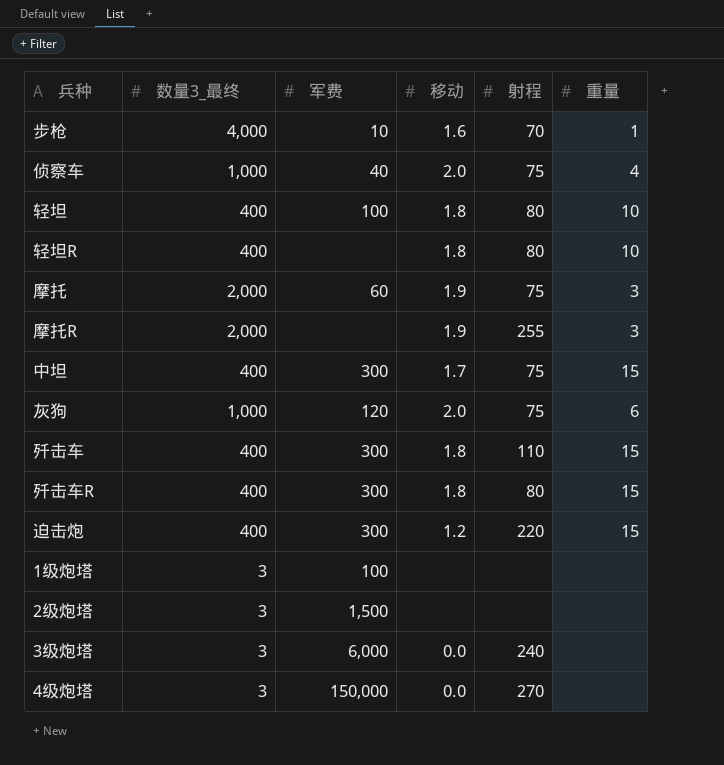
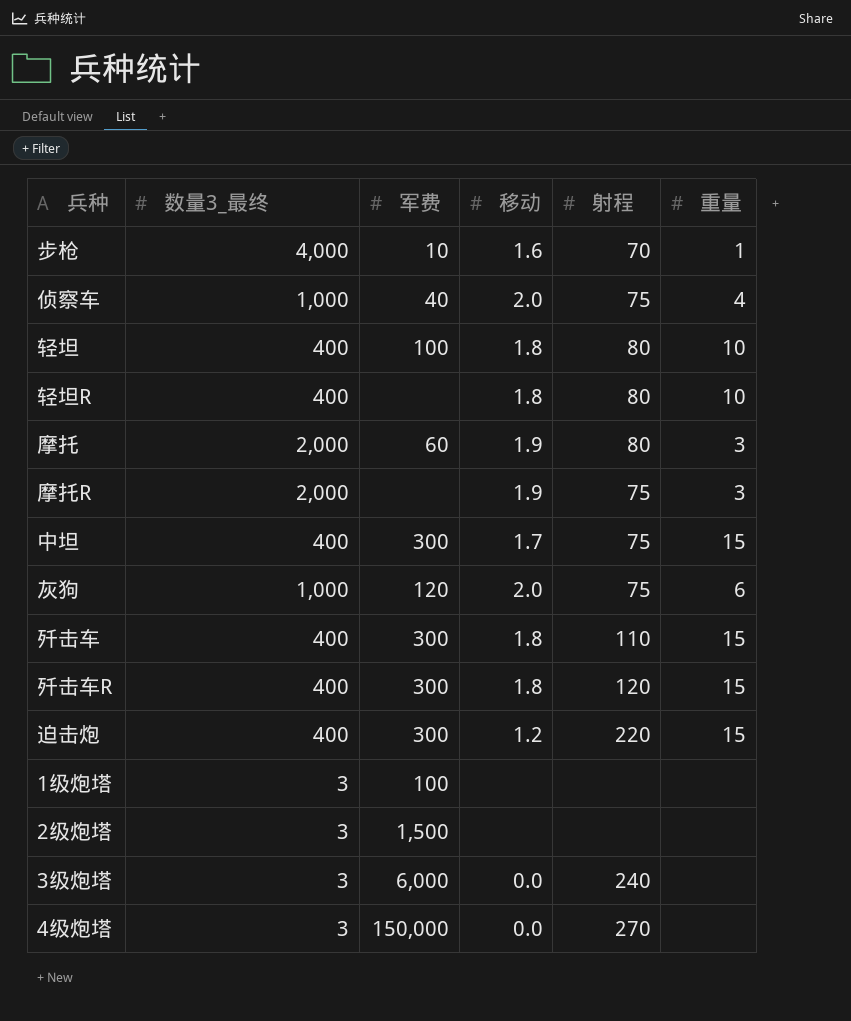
摩托 | 射程: 75 -> 80
摩托R | 射程: 255 -> 75
歼击车R | 射程: 80 -> 120

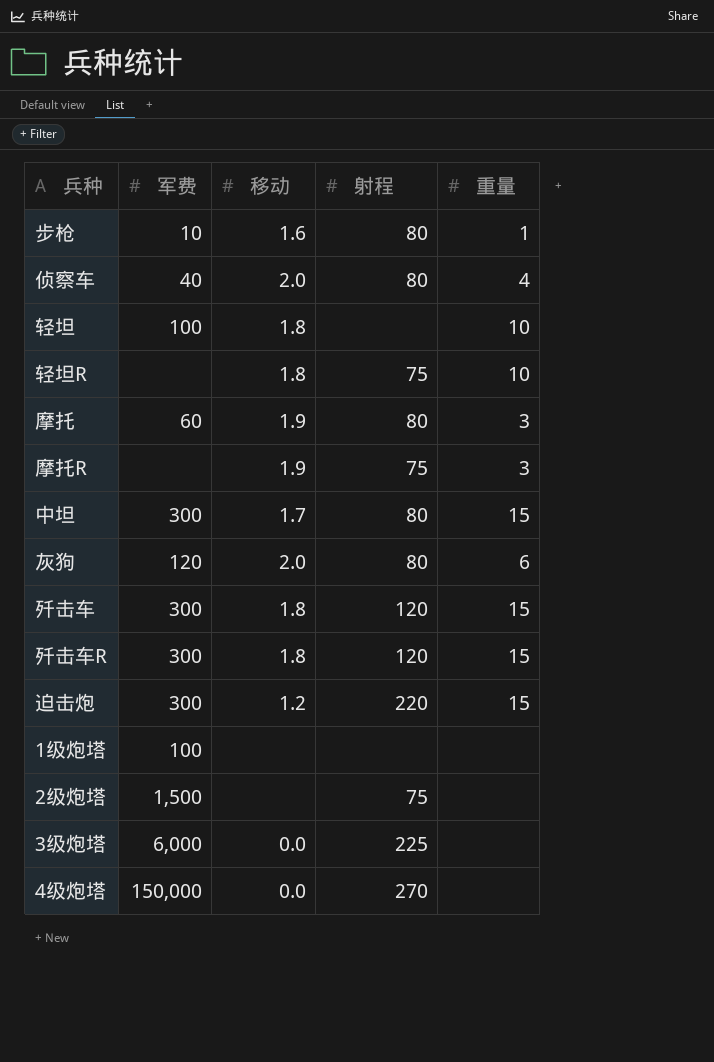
column 数量3_最终 | position: 2 -> none
步枪 | 射程: 70 -> 80
侦察车 | 射程: 75 -> 80
轻坦 | 射程: 80 -> none
轻坦R | 射程: 80 -> 75
中坦 | 射程: 75 -> 80
灰狗 | 射程: 75 -> 80
歼击车 | 射程: 110 -> 120
2级炮塔 | 射程: none -> 75
3级炮塔 | 射程: 240 -> 225

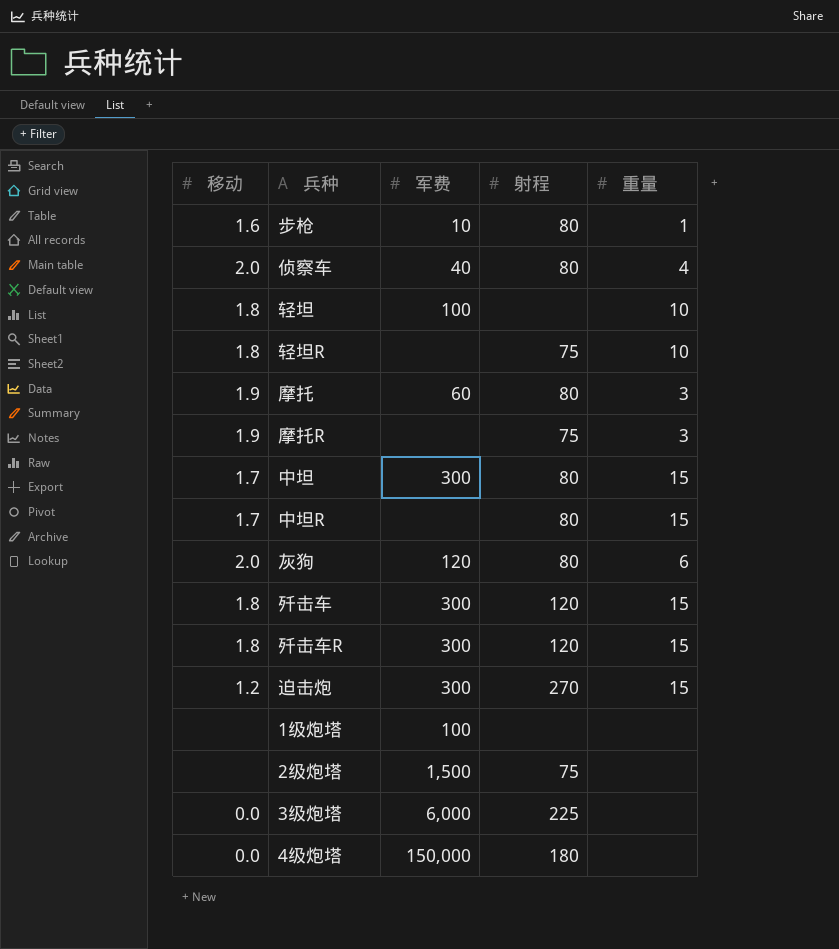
column 移动 | position: 3 -> 1
row 中坦R: none -> 1.7 | none | 80 | 15
迫击炮 | 射程: 220 -> 270
4级炮塔 | 射程: 270 -> 180

